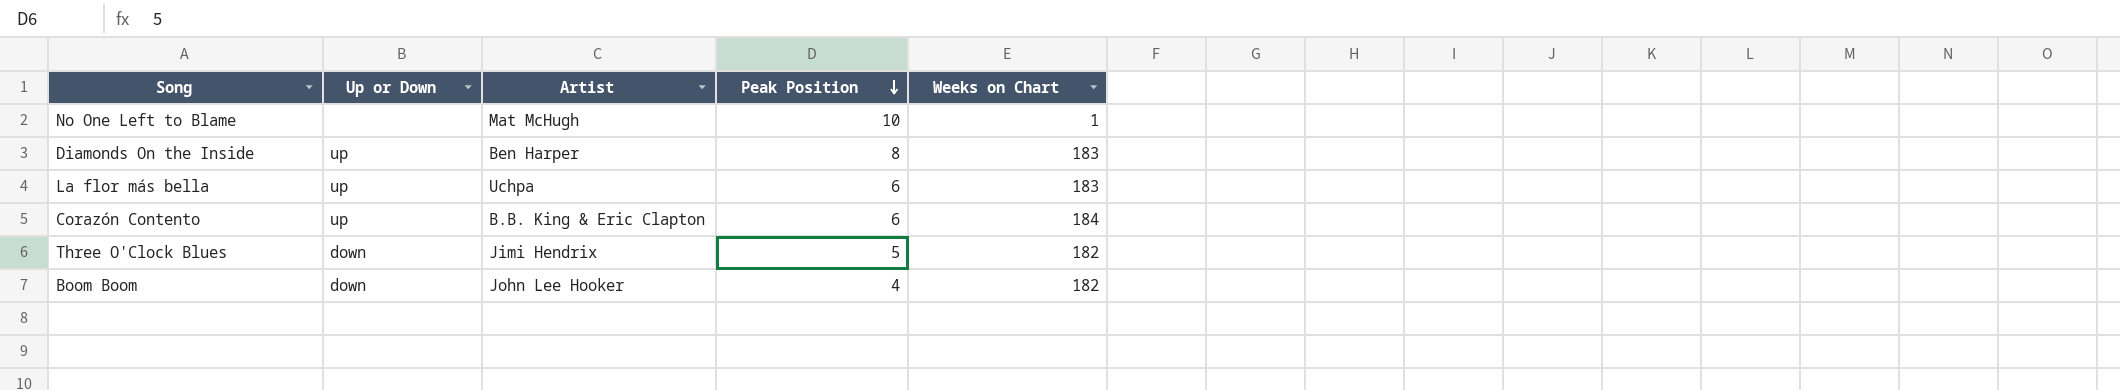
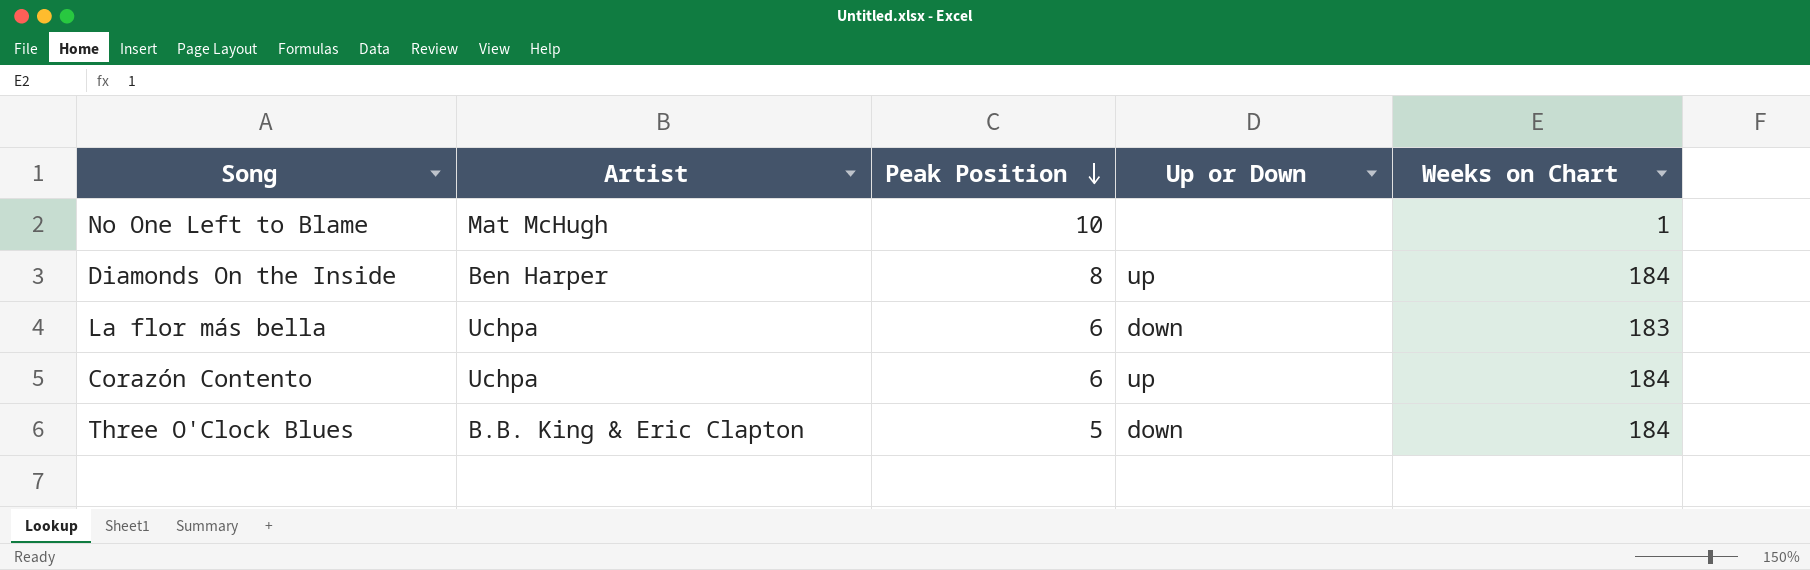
column Up or Down | position: 2 -> 4
row Boom Boom: down | John Lee Hooker | 4 | 182 -> none
Diamonds On the Inside | Weeks on Chart: 183 -> 184
La flor más bella | Up or Down: up -> down
Corazón Contento | Artist: B.B. King & Eric Clapton -> Uchpa
Three O'Clock Blues | Artist: Jimi Hendrix -> B.B. King & Eric Clapton
Three O'Clock Blues | Weeks on Chart: 182 -> 184

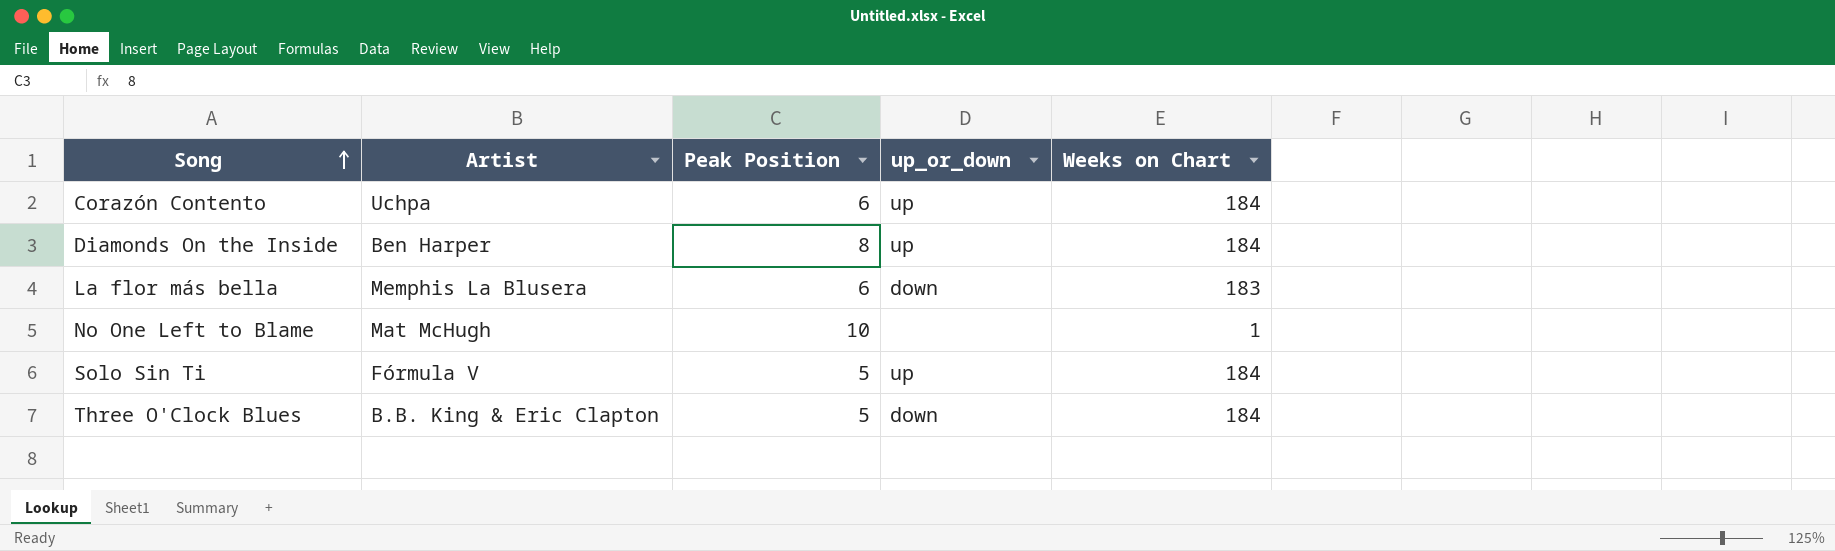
row order: Peak Position descending -> Song ascending
column name: Up or Down -> up_or_down
La flor más bella | Artist: Uchpa -> Memphis La Blusera
row Solo Sin Ti: none -> Fórmula V | 5 | up | 184

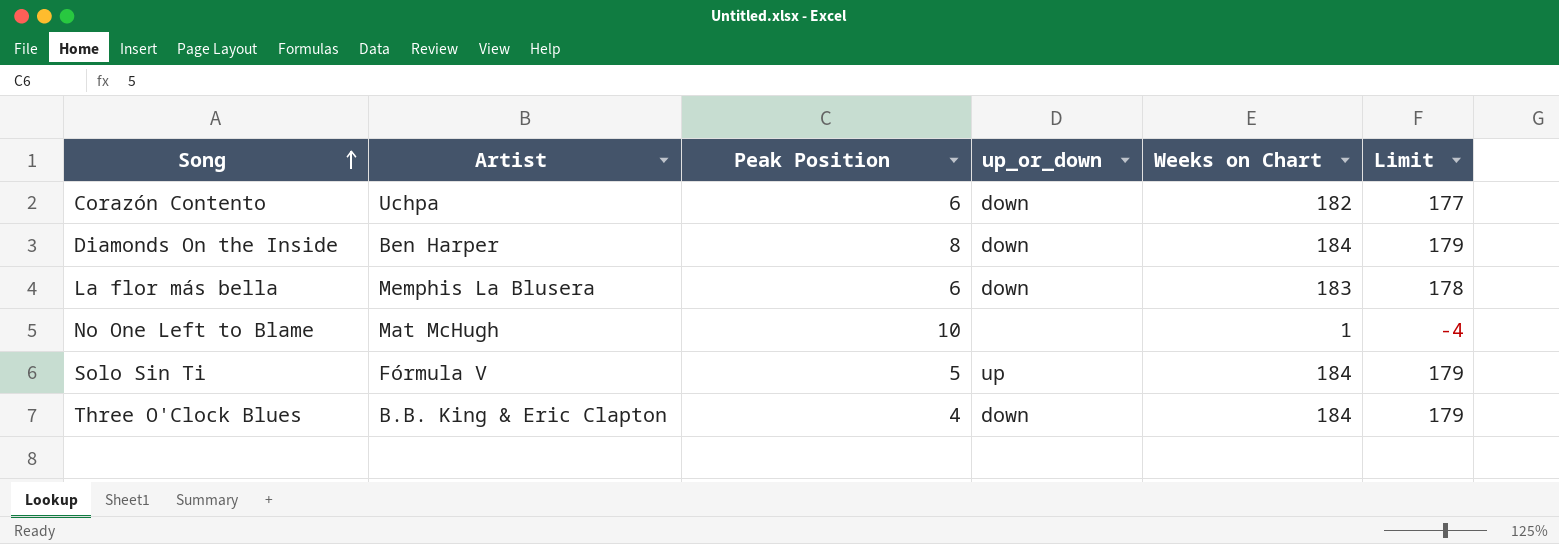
column Limit | formula: none -> [Weeks on Chart] - 5
Corazón Contento | up_or_down: up -> down
Corazón Contento | Weeks on Chart: 184 -> 182
Diamonds On the Inside | up_or_down: up -> down
Three O'Clock Blues | Peak Position: 5 -> 4

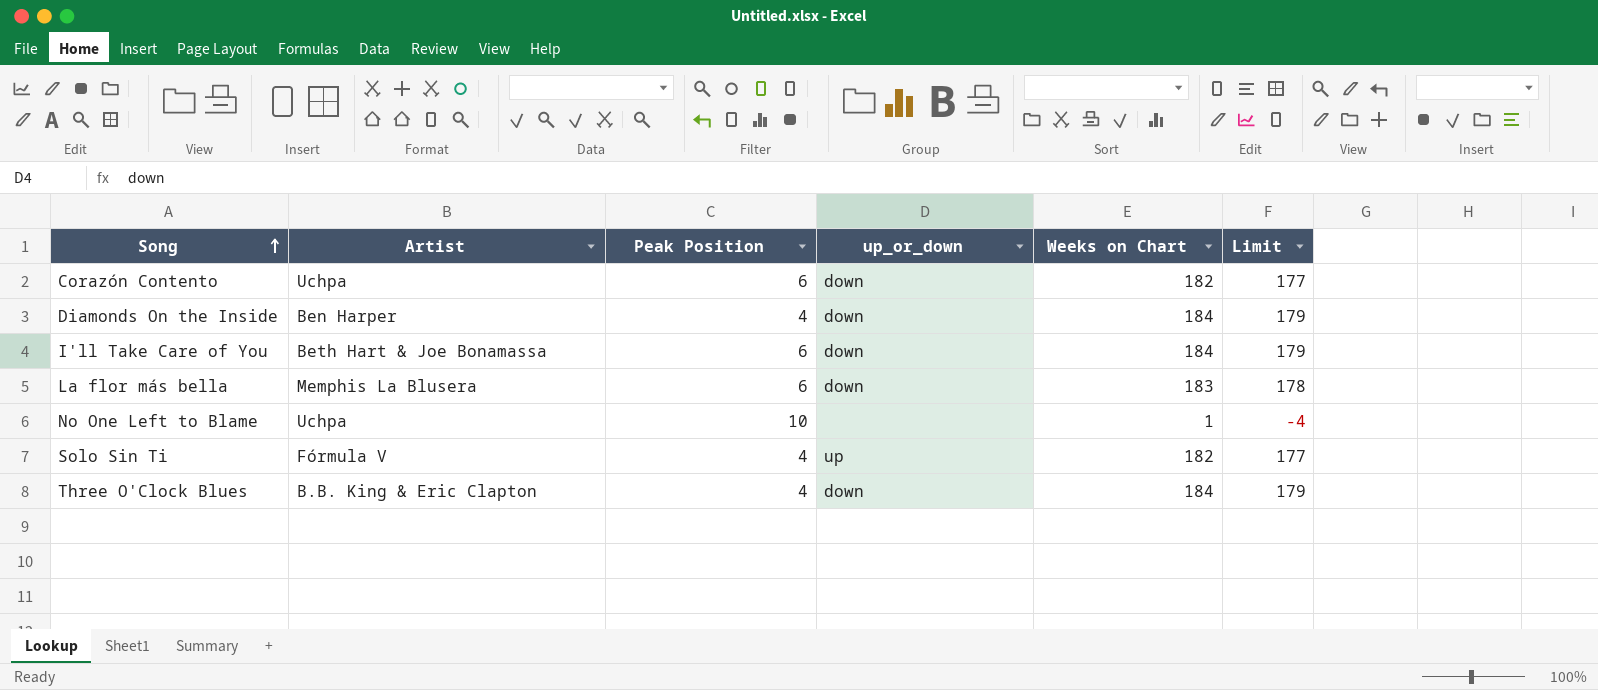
Diamonds On the Inside | Peak Position: 8 -> 4
row I'll Take Care of You: none -> Beth Hart & Joe Bonamassa | 6 | down | 184 | 179
No One Left to Blame | Artist: Mat McHugh -> Uchpa
Solo Sin Ti | Peak Position: 5 -> 4
Solo Sin Ti | Weeks on Chart: 184 -> 182
Solo Sin Ti | Limit: 179 -> 177

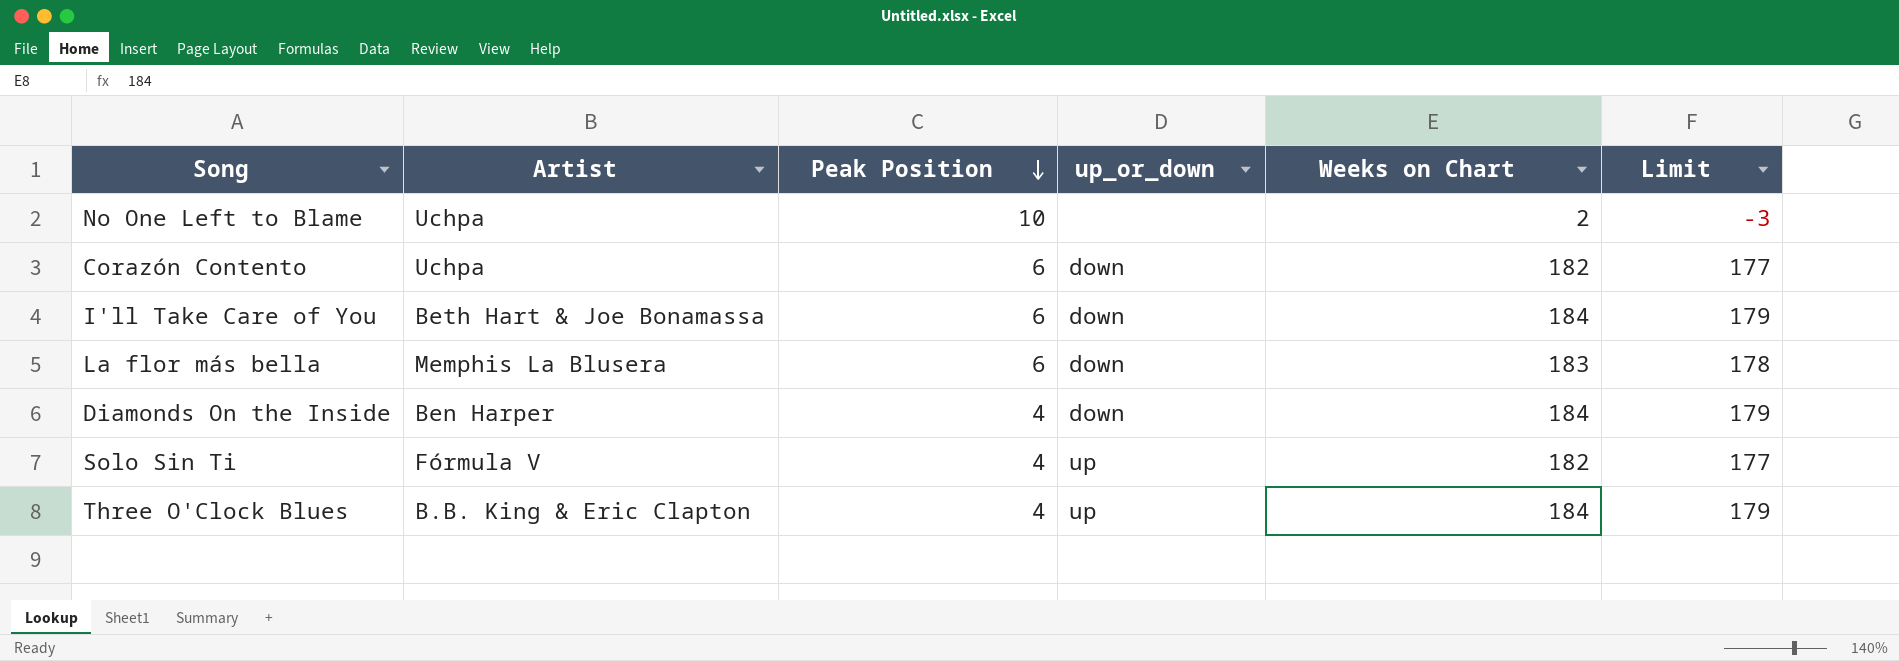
row order: Song ascending -> Peak Position descending
No One Left to Blame | Weeks on Chart: 1 -> 2
No One Left to Blame | Limit: -4 -> -3
Three O'Clock Blues | up_or_down: down -> up

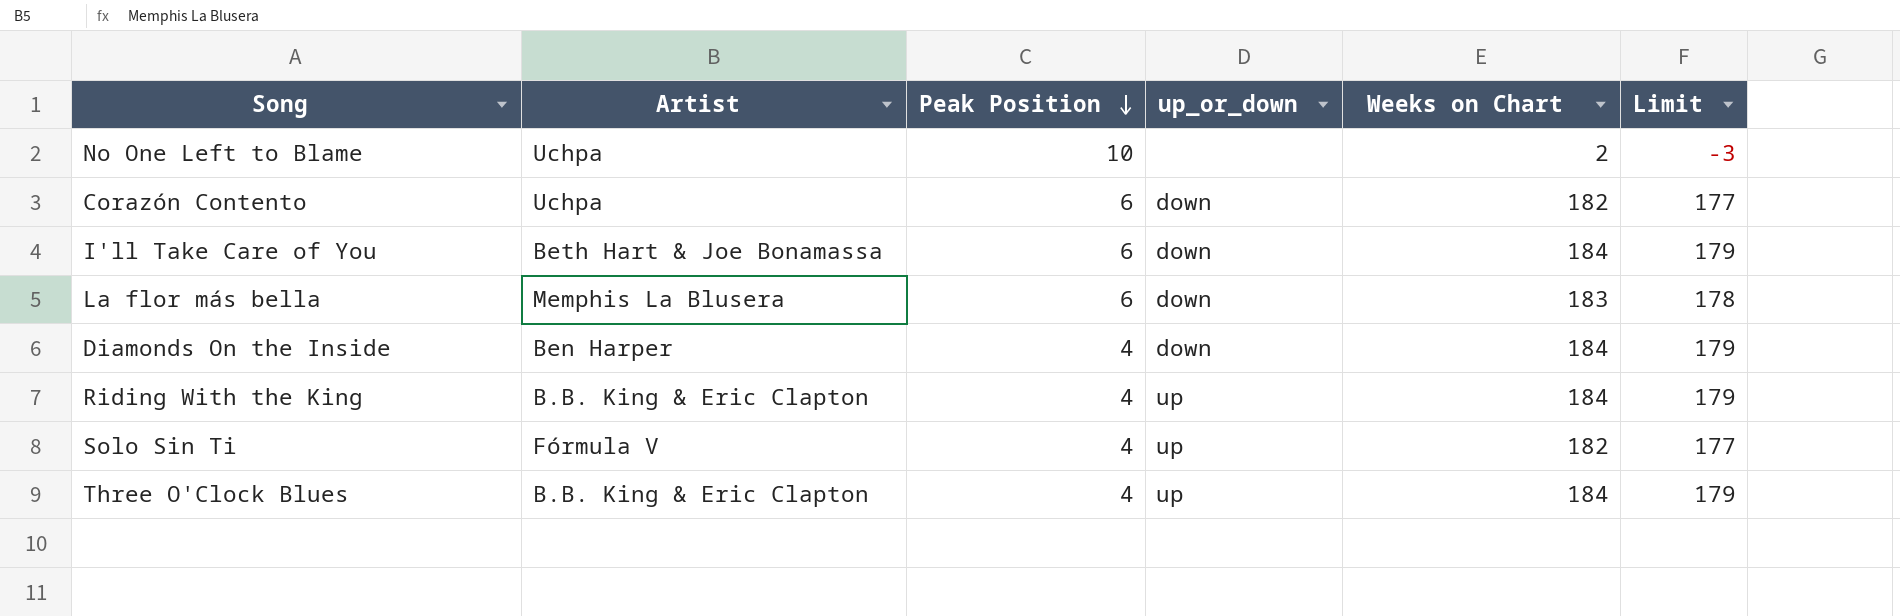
row Riding With the King: none -> B.B. King & Eric Clapton | 4 | up | 184 | 179

